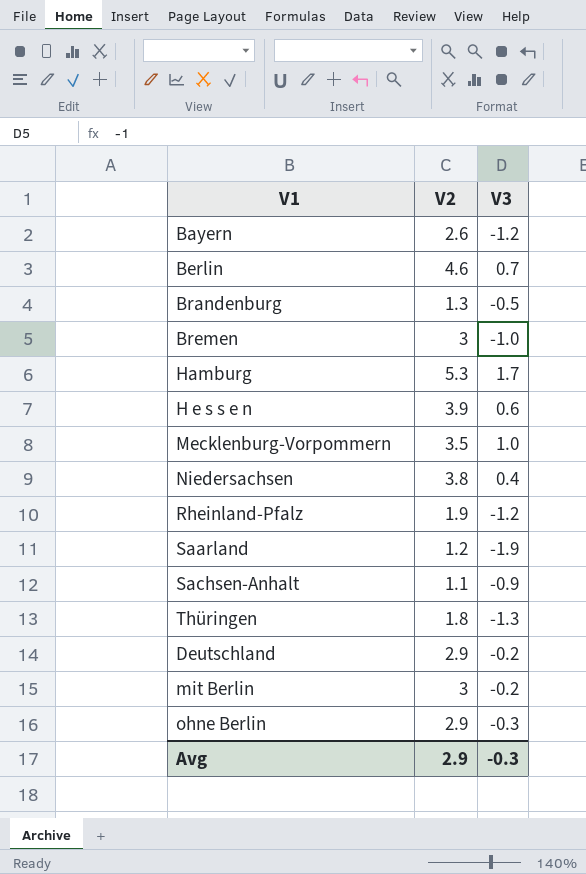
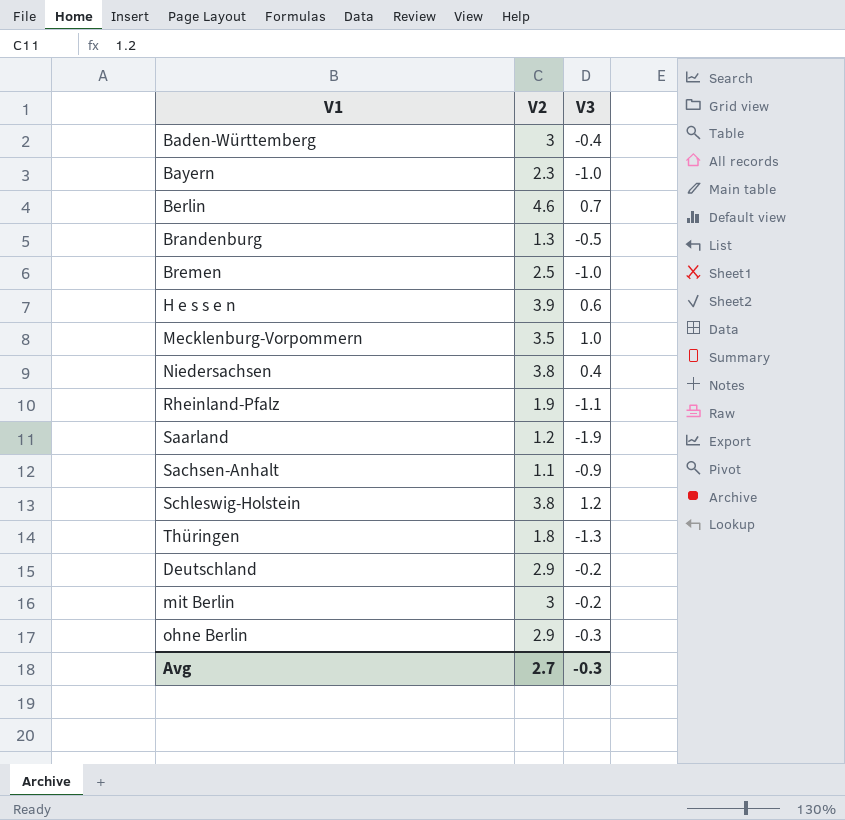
row Hamburg: 5.3 | 1.7 -> none
row Baden-Württemberg: none -> 3 | -0.4
Bayern | V2: 2.6 -> 2.3
Bayern | V3: -1.2 -> -1.0
Bremen | V2: 3 -> 2.5
Rheinland-Pfalz | V3: -1.2 -> -1.1
row Schleswig-Holstein: none -> 3.8 | 1.2
Avg | V2: 2.9 -> 2.7

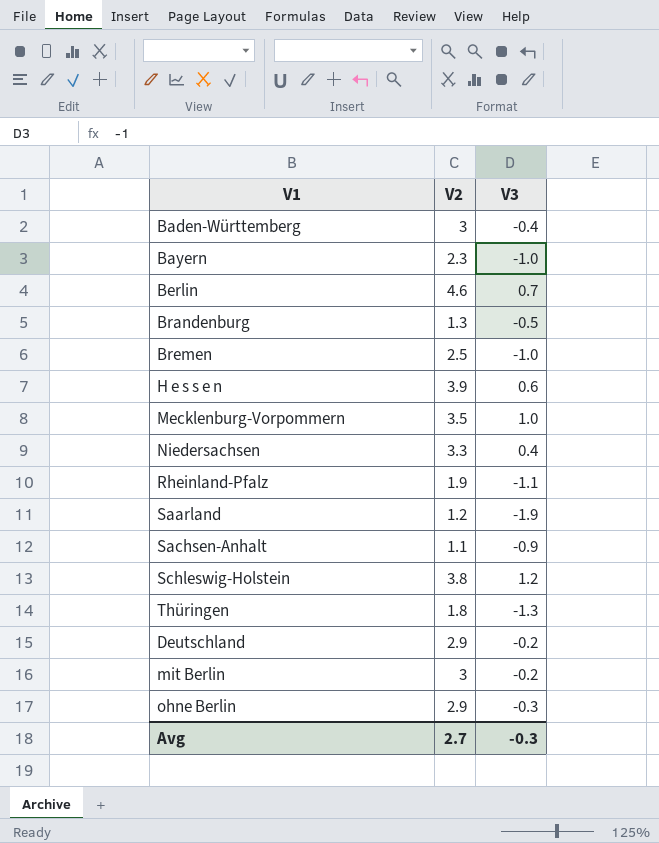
Niedersachsen | V2: 3.8 -> 3.3

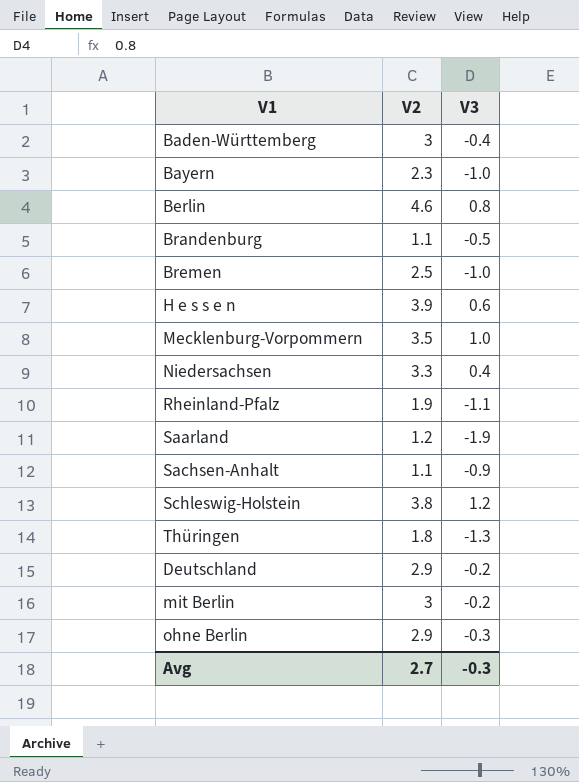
Berlin | V3: 0.7 -> 0.8
Brandenburg | V2: 1.3 -> 1.1

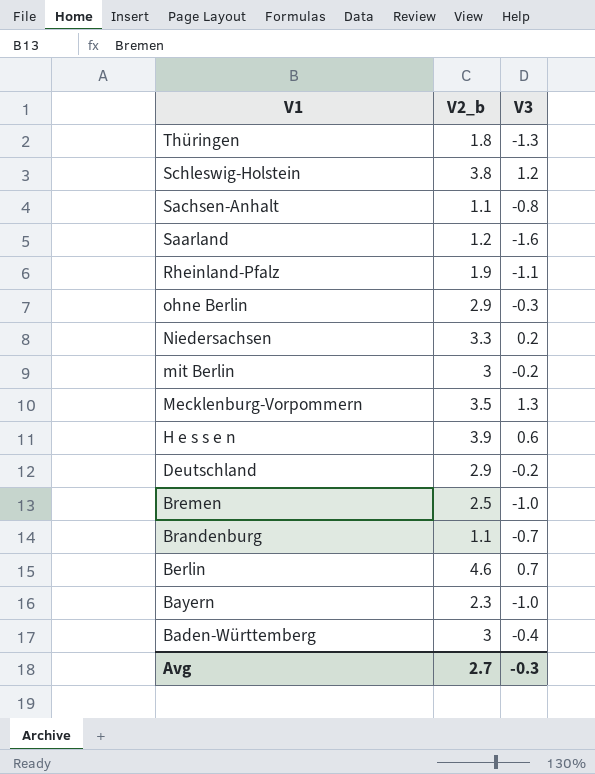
row order: none -> V1 descending
column name: V2 -> V2_b
Sachsen-Anhalt | V3: -0.9 -> -0.8
Saarland | V3: -1.9 -> -1.6
Niedersachsen | V3: 0.4 -> 0.2
Mecklenburg-Vorpommern | V3: 1.0 -> 1.3
Brandenburg | V3: -0.5 -> -0.7
Berlin | V3: 0.8 -> 0.7

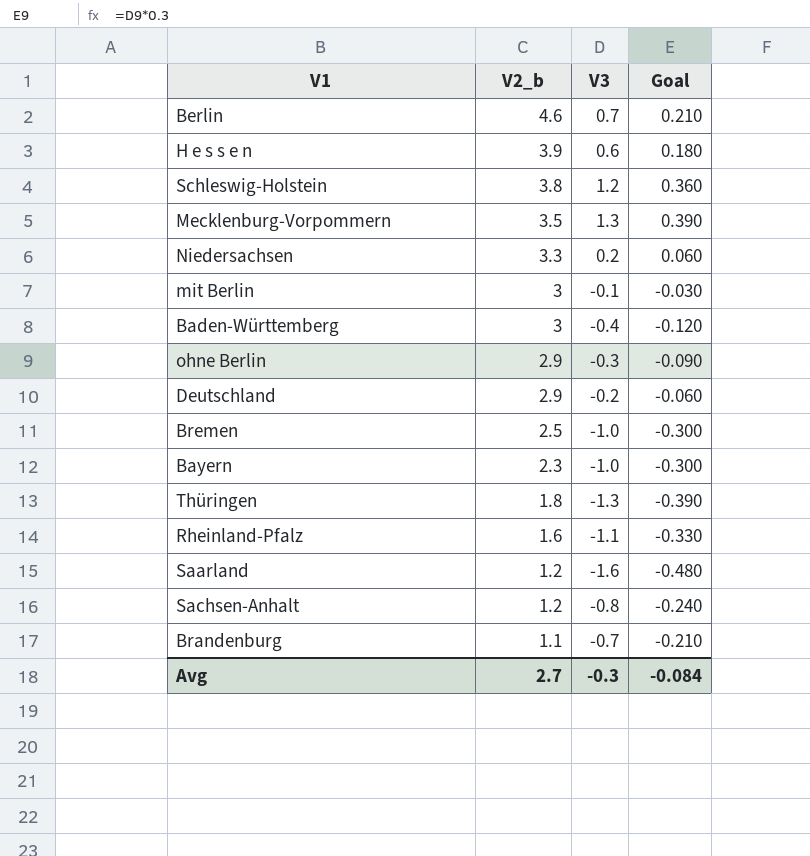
row order: V1 descending -> V2_b descending
column Goal | formula: none -> [V3] * 0.3
mit Berlin | V3: -0.2 -> -0.1
Rheinland-Pfalz | V2_b: 1.9 -> 1.6
Sachsen-Anhalt | V2_b: 1.1 -> 1.2

